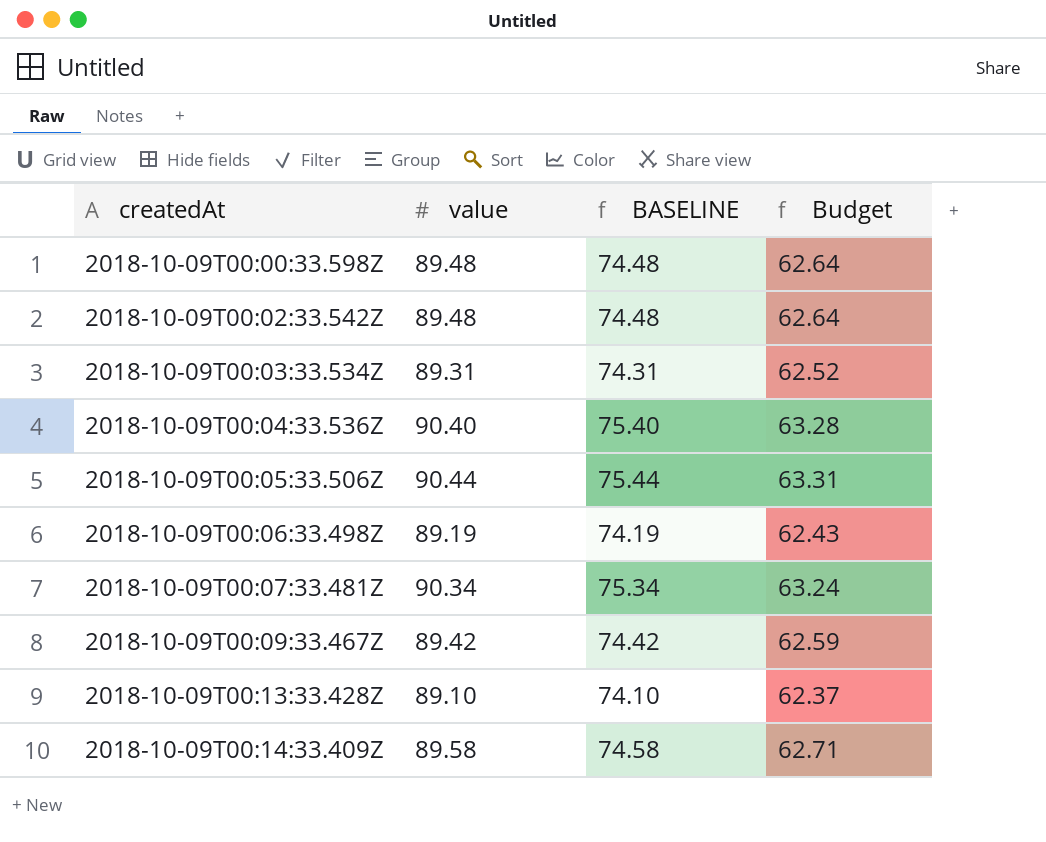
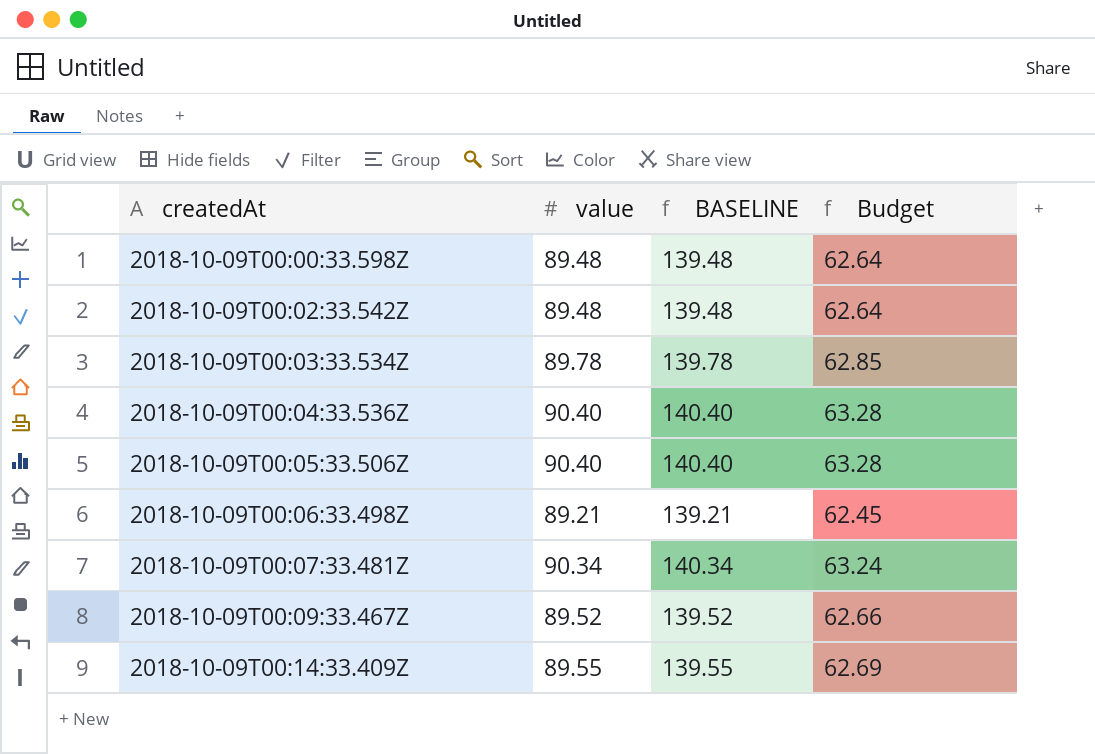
column BASELINE | formula: [value] - 15 -> [value] + 50
row 2018-10-09T00:13:33.428Z: 89.10 | 74.10 | 62.37 -> none
2018-10-09T00:03:33.534Z | value: 89.31 -> 89.78
2018-10-09T00:03:33.534Z | Budget: 62.52 -> 62.85
2018-10-09T00:05:33.506Z | value: 90.44 -> 90.40
2018-10-09T00:05:33.506Z | Budget: 63.31 -> 63.28
2018-10-09T00:06:33.498Z | value: 89.19 -> 89.21
2018-10-09T00:06:33.498Z | Budget: 62.43 -> 62.45
2018-10-09T00:09:33.467Z | value: 89.42 -> 89.52
2018-10-09T00:09:33.467Z | Budget: 62.59 -> 62.66
2018-10-09T00:14:33.409Z | value: 89.58 -> 89.55
2018-10-09T00:14:33.409Z | Budget: 62.71 -> 62.69

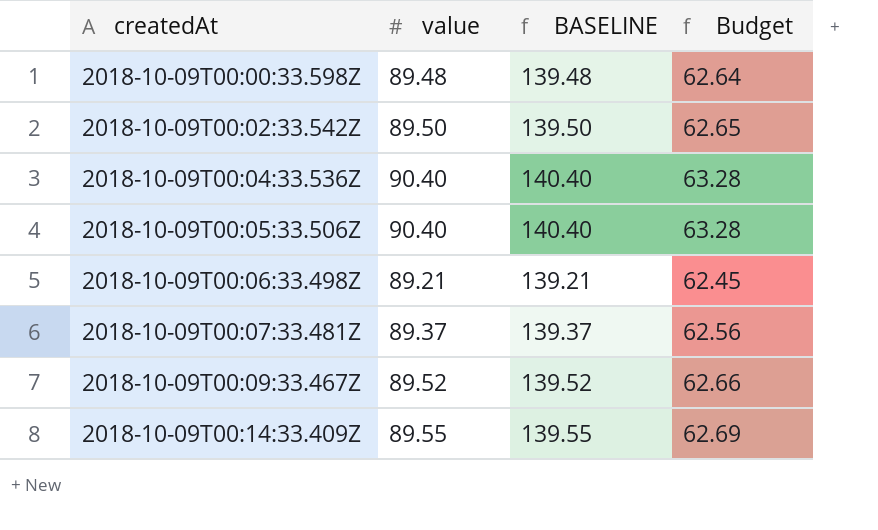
row 2018-10-09T00:03:33.534Z: 89.78 | 139.78 | 62.85 -> none
2018-10-09T00:02:33.542Z | value: 89.48 -> 89.50
2018-10-09T00:02:33.542Z | BASELINE: 139.48 -> 139.50
2018-10-09T00:02:33.542Z | Budget: 62.64 -> 62.65
2018-10-09T00:07:33.481Z | value: 90.34 -> 89.37
2018-10-09T00:07:33.481Z | BASELINE: 140.34 -> 139.37
2018-10-09T00:07:33.481Z | Budget: 63.24 -> 62.56

